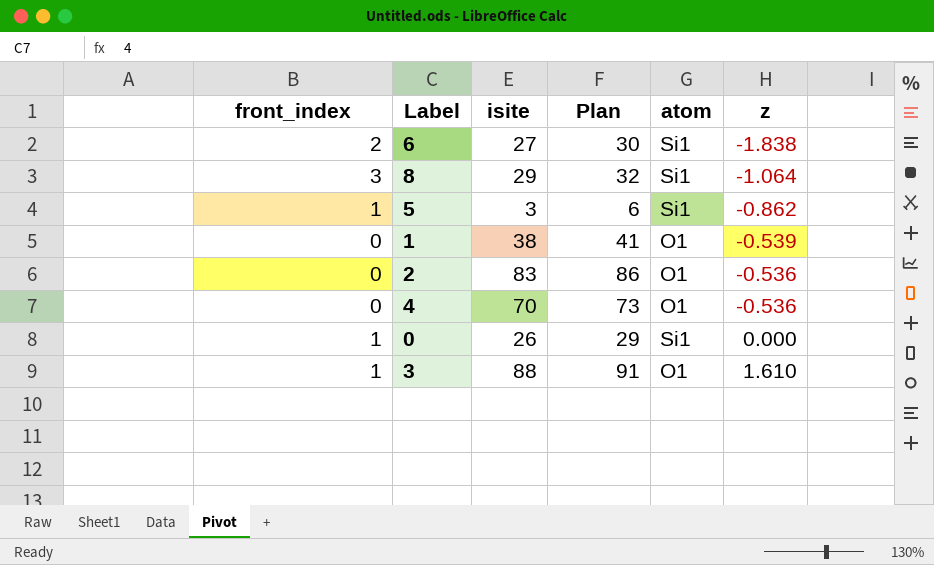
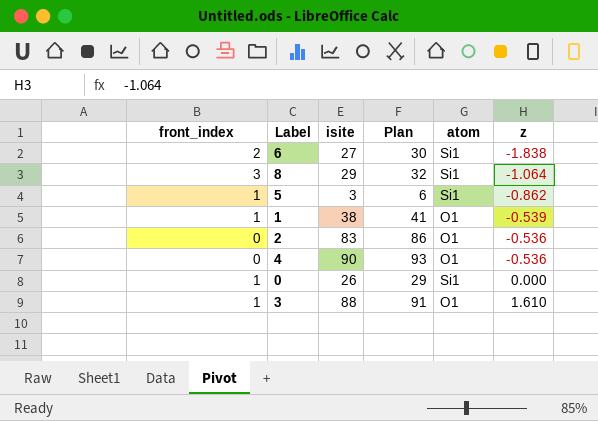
1 | front_index: 0 -> 1
4 | isite: 70 -> 90
4 | Plan: 73 -> 93

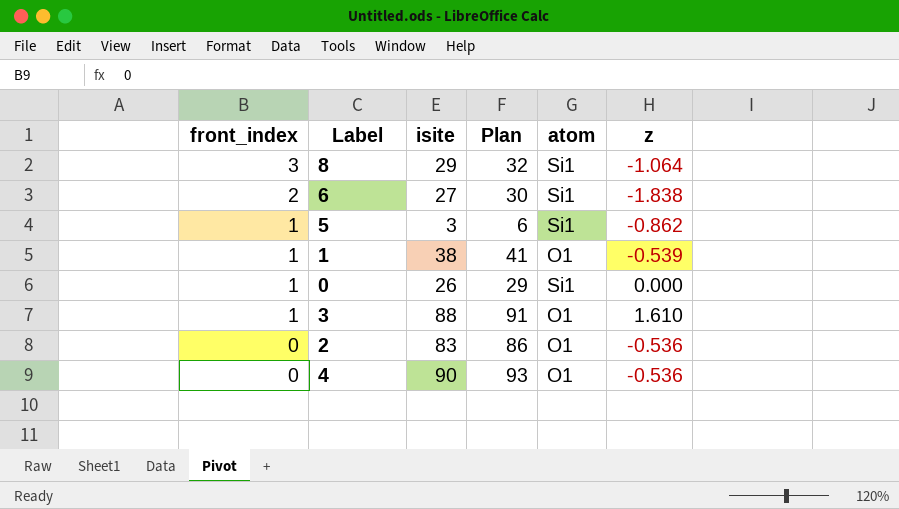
row order: z ascending -> front_index descending

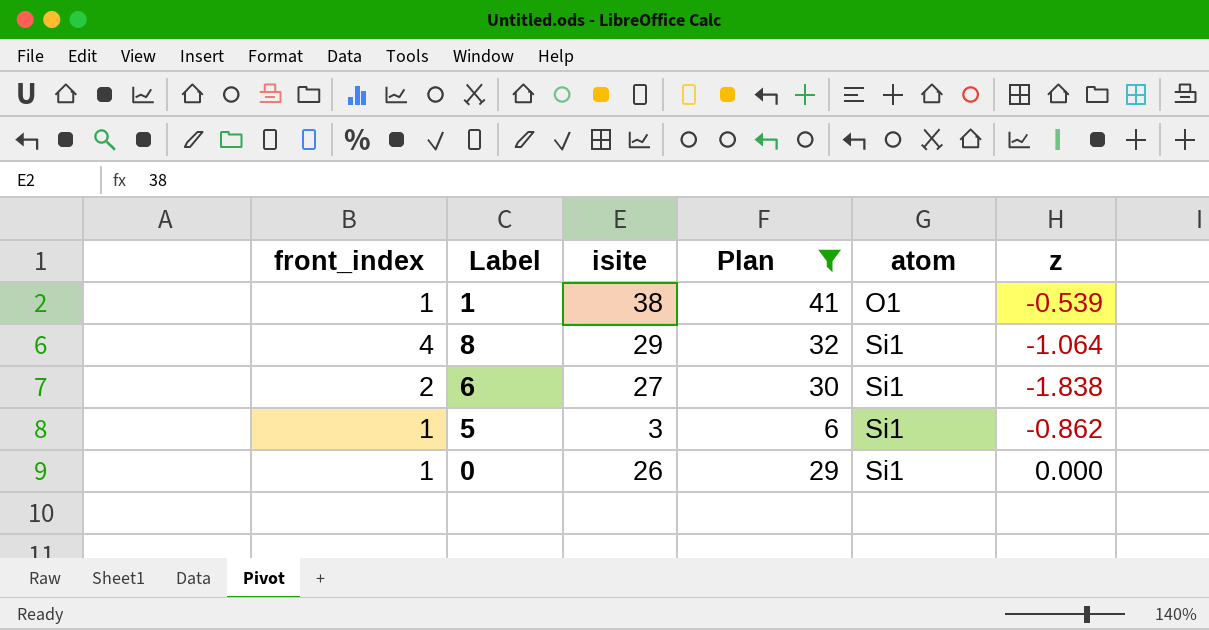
filter: none -> Plan <= 41
row order: front_index descending -> atom ascending
8 | front_index: 3 -> 4

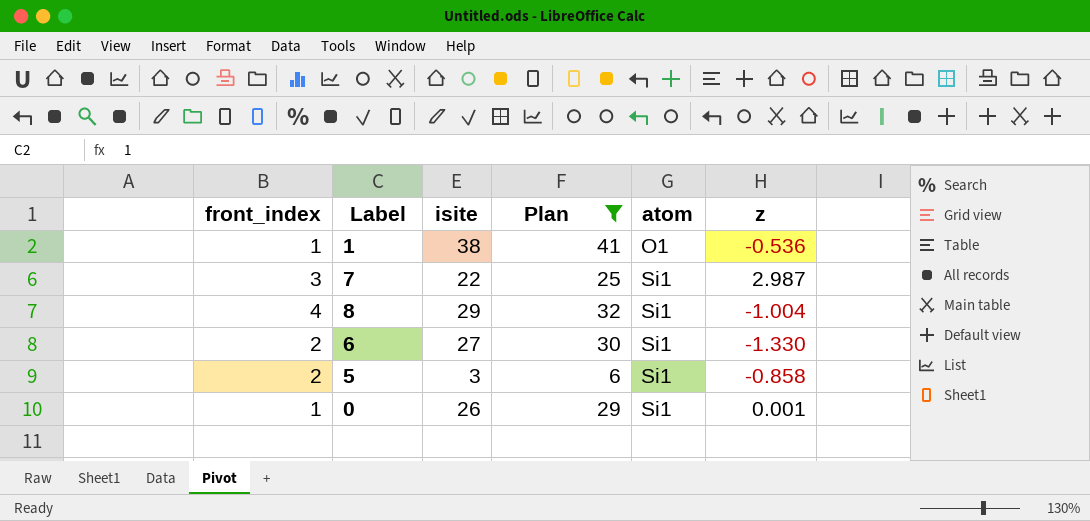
1 | z: -0.539 -> -0.536
row 7: none -> 3 | 22 | 25 | Si1 | 2.987
8 | z: -1.064 -> -1.004
6 | z: -1.838 -> -1.330
5 | front_index: 1 -> 2
5 | z: -0.862 -> -0.858
0 | z: 0.000 -> 0.001

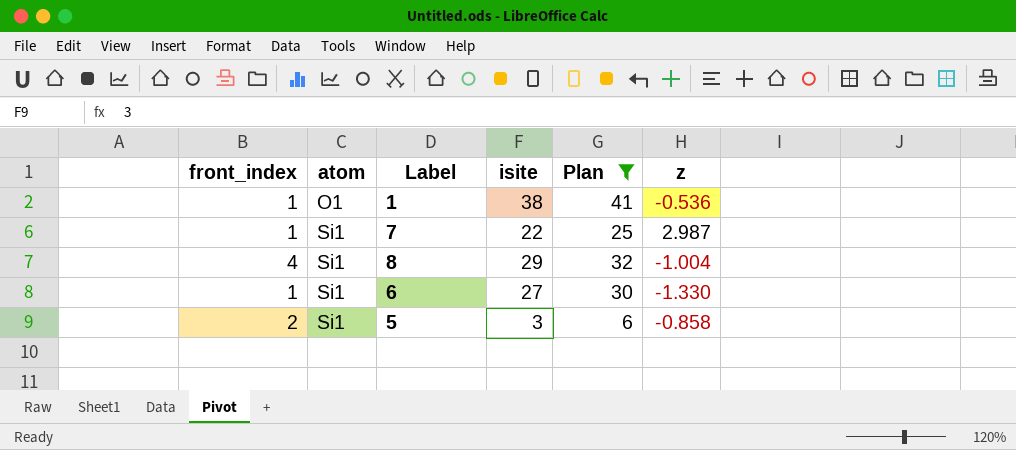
column atom | position: 5 -> 2
row 0: 1 | 26 | 29 | Si1 | 0.001 -> none
7 | front_index: 3 -> 1
6 | front_index: 2 -> 1

